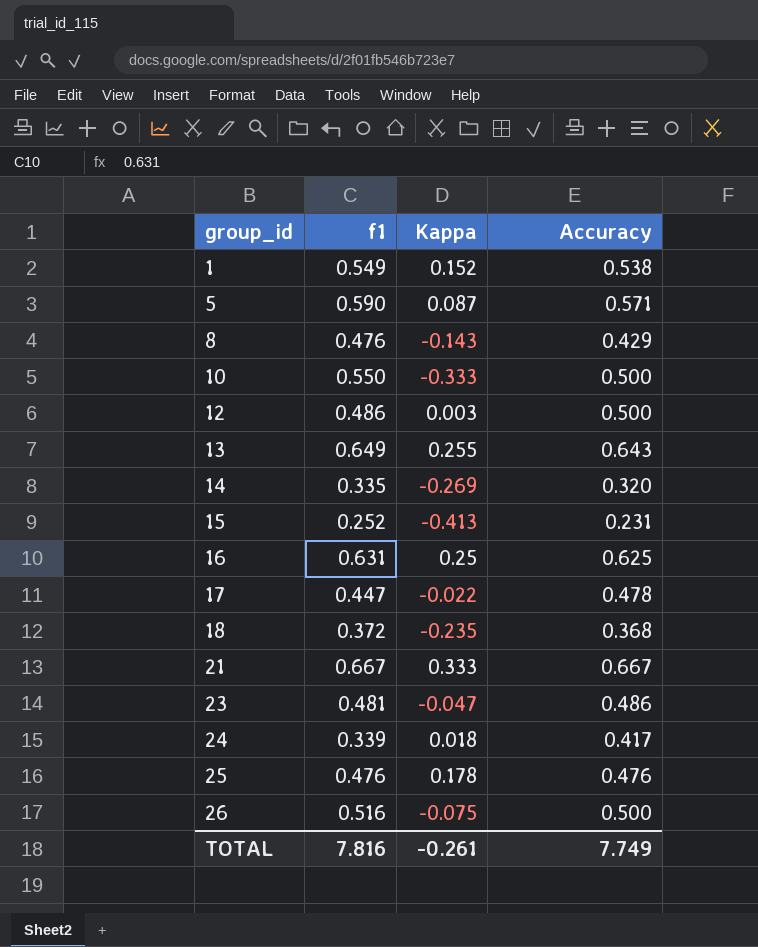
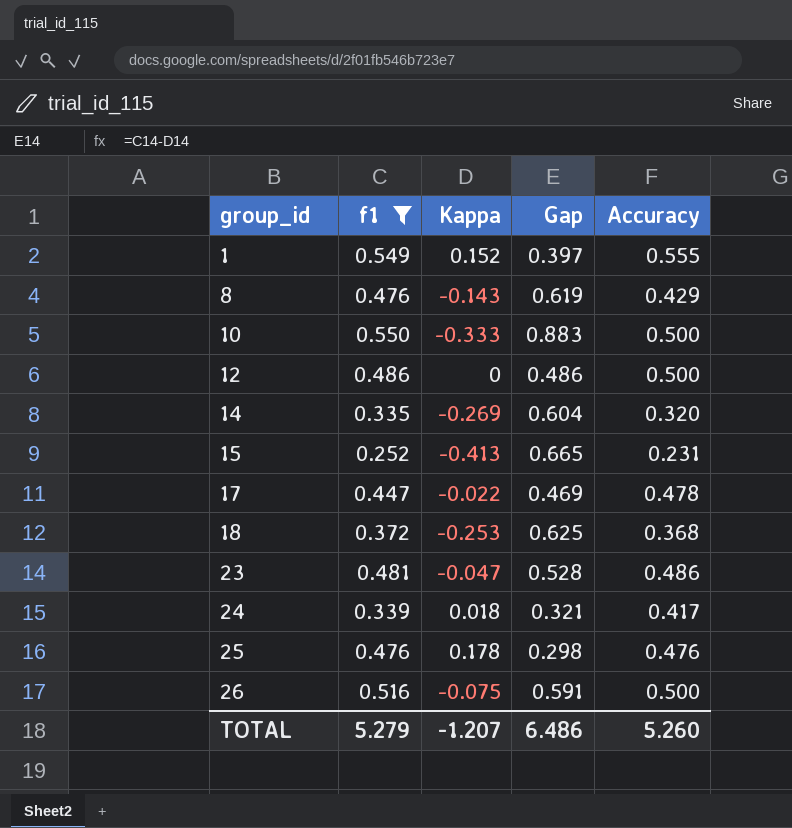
filter: none -> f1 <= 0.550
column Gap | formula: none -> [f1] - [Kappa]
1 | Accuracy: 0.538 -> 0.555
12 | Kappa: 0.003 -> 0
18 | Kappa: -0.235 -> -0.253
TOTAL | f1: 7.816 -> 5.279
TOTAL | Kappa: -0.261 -> -1.207
TOTAL | Accuracy: 7.749 -> 5.260

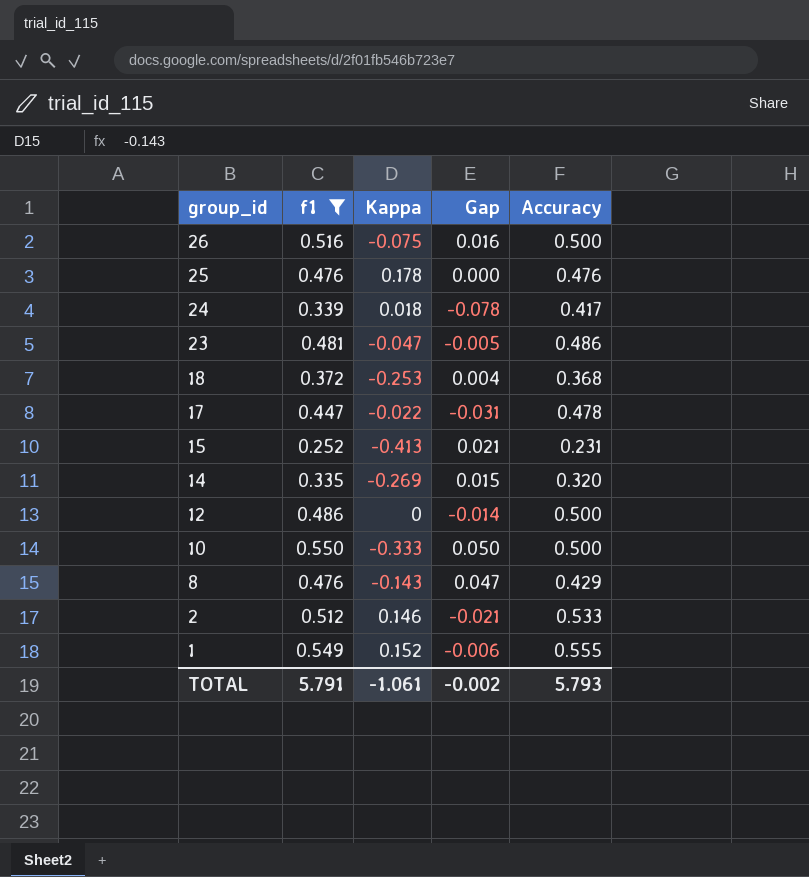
row order: group_id ascending -> group_id descending
column Gap | formula: [f1] - [Kappa] -> [f1] - [Accuracy]
row 2: none -> 0.512 | 0.146 | -0.021 | 0.533
TOTAL | f1: 5.279 -> 5.791
TOTAL | Kappa: -1.207 -> -1.061
TOTAL | Gap: 6.486 -> -0.002
TOTAL | Accuracy: 5.260 -> 5.793

